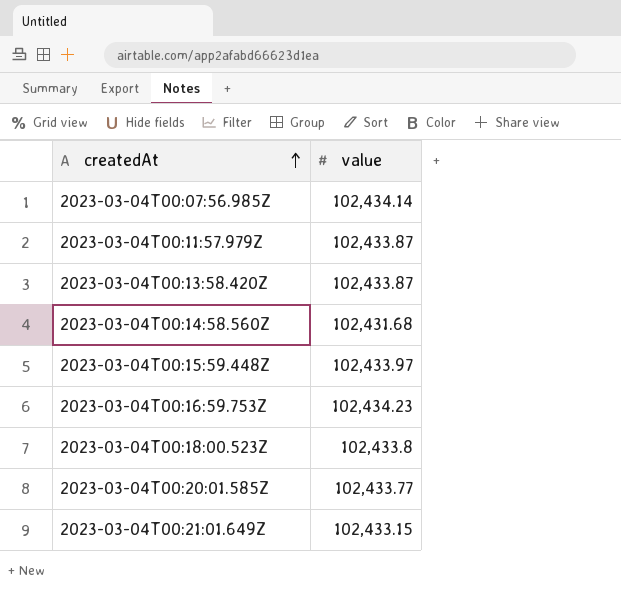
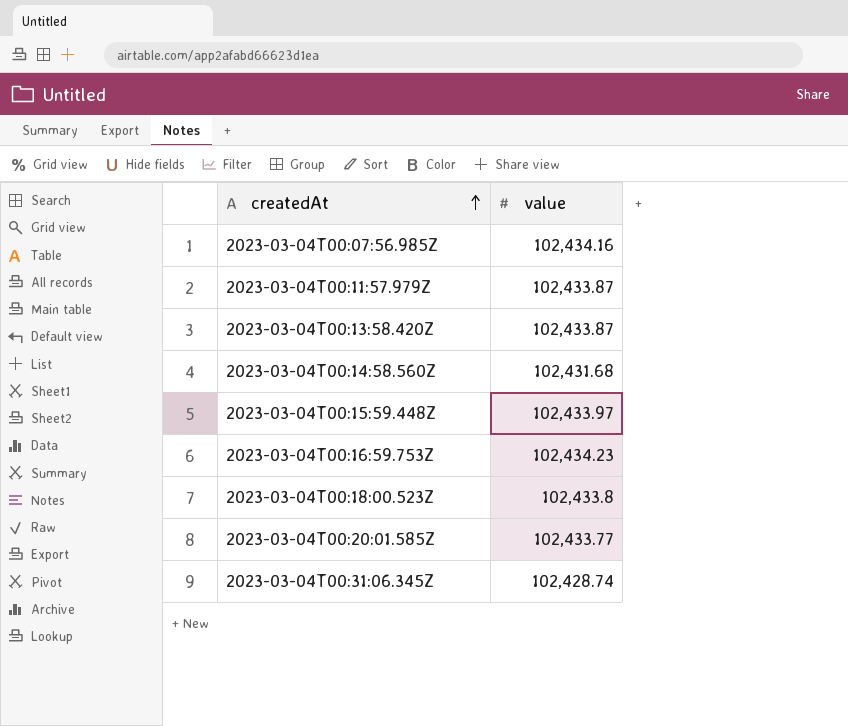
row 2023-03-04T00:21:01.649Z: 102,433.15 -> none
2023-03-04T00:07:56.985Z | value: 102,434.14 -> 102,434.16
row 2023-03-04T00:31:06.345Z: none -> 102,428.74

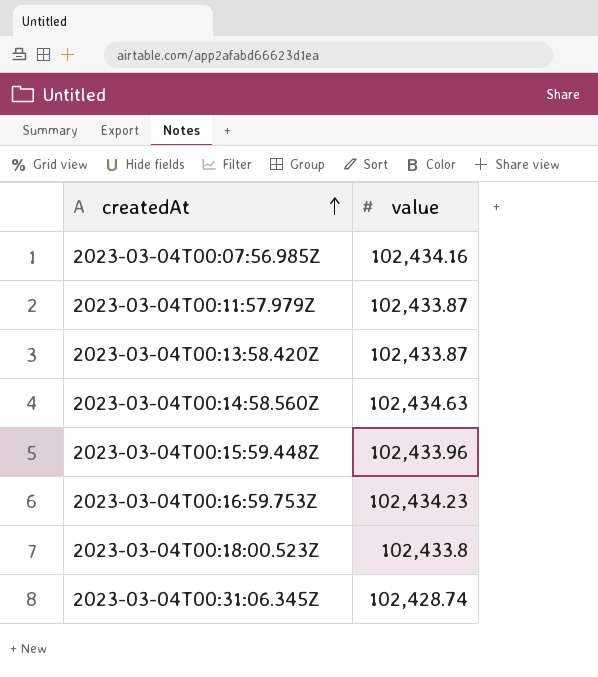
row 2023-03-04T00:20:01.585Z: 102,433.77 -> none
2023-03-04T00:14:58.560Z | value: 102,431.68 -> 102,434.63
2023-03-04T00:15:59.448Z | value: 102,433.97 -> 102,433.96

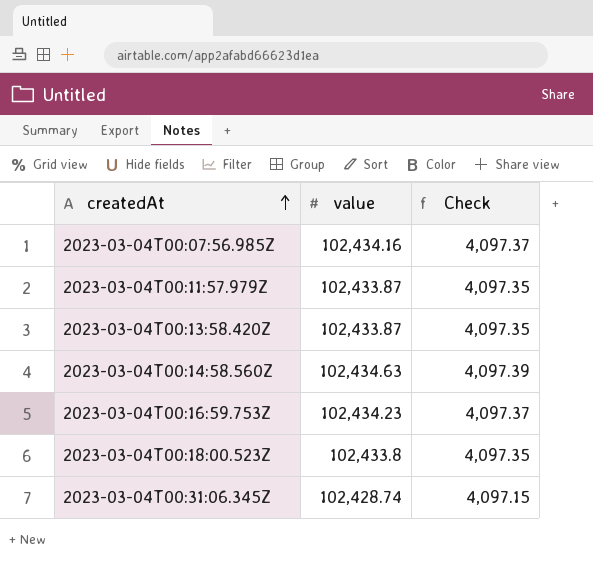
column Check | formula: none -> [value] * 0.04
row 2023-03-04T00:15:59.448Z: 102,433.96 -> none

